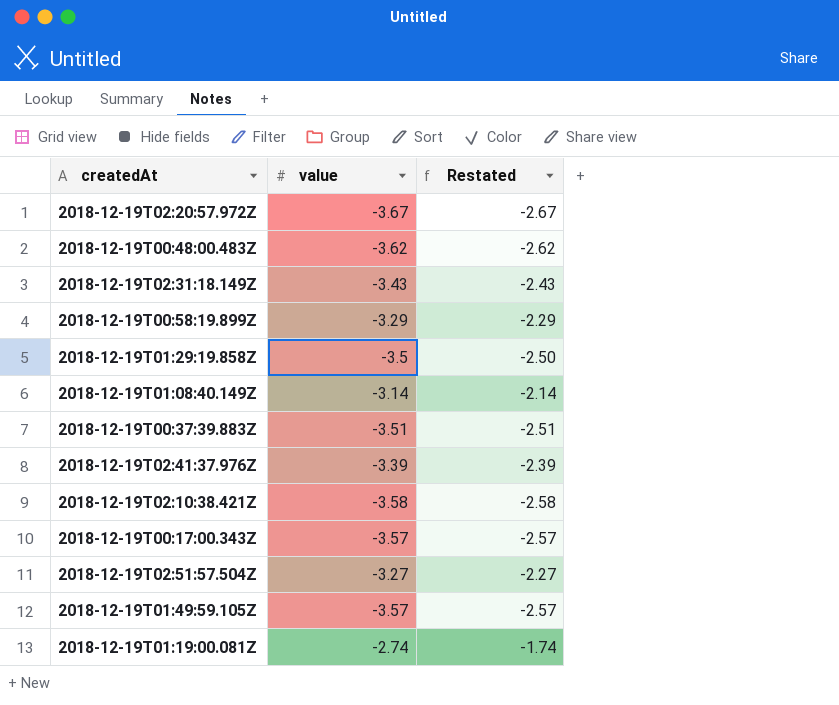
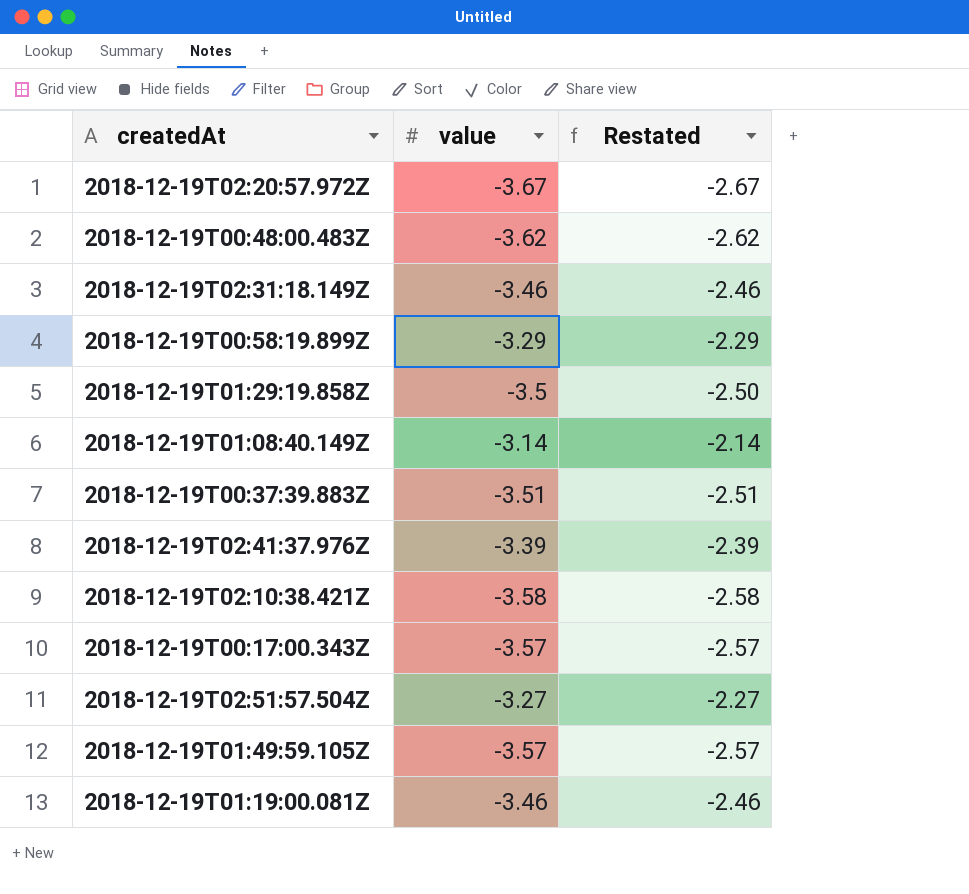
2018-12-19T02:31:18.149Z | value: -3.43 -> -3.46
2018-12-19T02:31:18.149Z | Restated: -2.43 -> -2.46
2018-12-19T01:19:00.081Z | value: -2.74 -> -3.46
2018-12-19T01:19:00.081Z | Restated: -1.74 -> -2.46

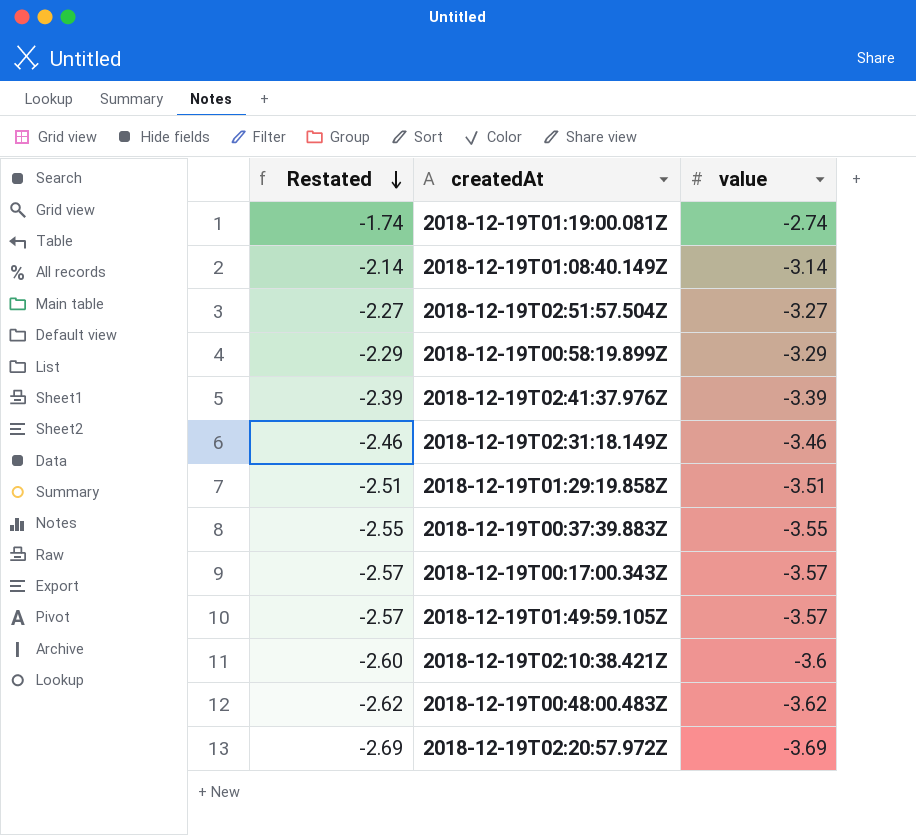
row order: none -> Restated descending
column Restated | position: 3 -> 1
2018-12-19T01:19:00.081Z | Restated: -2.46 -> -1.74
2018-12-19T01:19:00.081Z | value: -3.46 -> -2.74
2018-12-19T01:29:19.858Z | Restated: -2.50 -> -2.51
2018-12-19T01:29:19.858Z | value: -3.5 -> -3.51
2018-12-19T00:37:39.883Z | Restated: -2.51 -> -2.55
2018-12-19T00:37:39.883Z | value: -3.51 -> -3.55
2018-12-19T02:10:38.421Z | Restated: -2.58 -> -2.60
2018-12-19T02:10:38.421Z | value: -3.58 -> -3.6
2018-12-19T02:20:57.972Z | Restated: -2.67 -> -2.69
2018-12-19T02:20:57.972Z | value: -3.67 -> -3.69

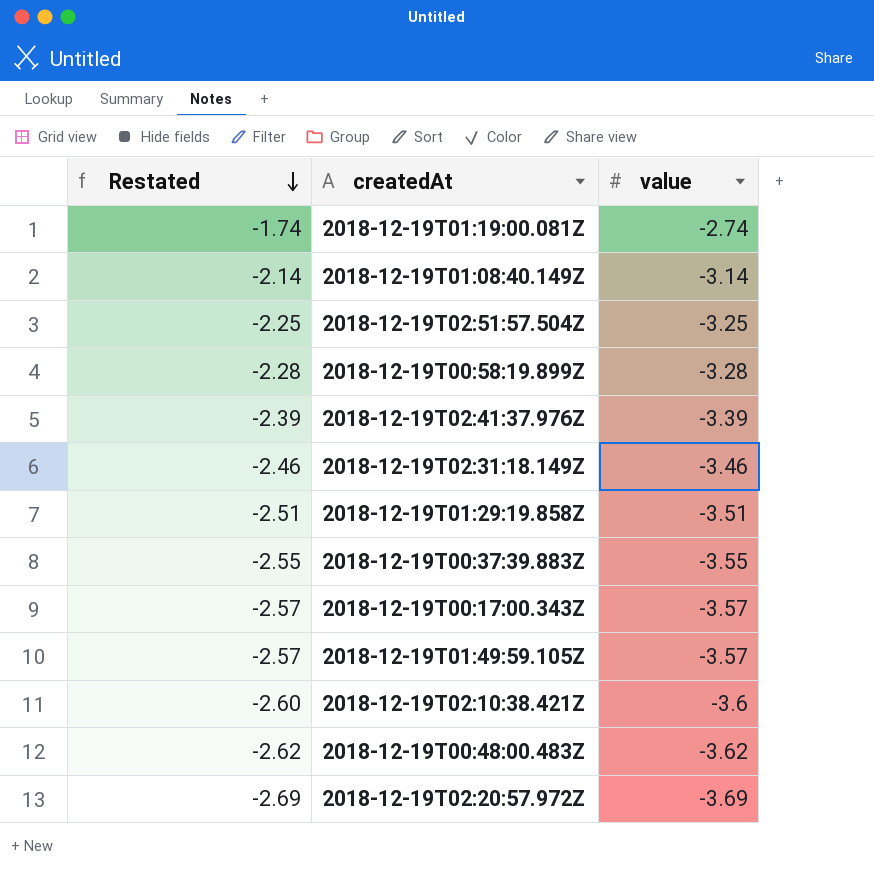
2018-12-19T02:51:57.504Z | Restated: -2.27 -> -2.25
2018-12-19T02:51:57.504Z | value: -3.27 -> -3.25
2018-12-19T00:58:19.899Z | Restated: -2.29 -> -2.28
2018-12-19T00:58:19.899Z | value: -3.29 -> -3.28

